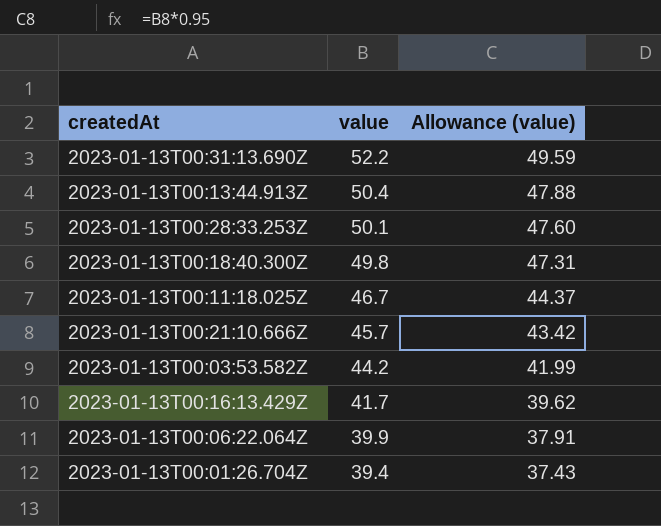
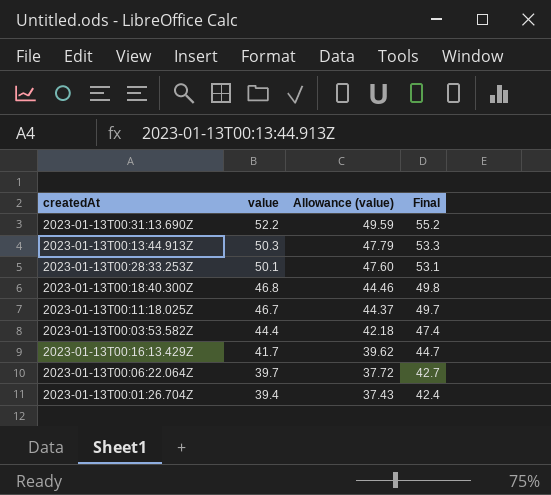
column Final | formula: none -> [value] + 3
row 2023-01-13T00:21:10.666Z: 45.7 | 43.42 -> none
2023-01-13T00:13:44.913Z | value: 50.4 -> 50.3
2023-01-13T00:13:44.913Z | Allowance (value): 47.88 -> 47.79
2023-01-13T00:18:40.300Z | value: 49.8 -> 46.8
2023-01-13T00:18:40.300Z | Allowance (value): 47.31 -> 44.46
2023-01-13T00:03:53.582Z | value: 44.2 -> 44.4
2023-01-13T00:03:53.582Z | Allowance (value): 41.99 -> 42.18
2023-01-13T00:06:22.064Z | value: 39.9 -> 39.7
2023-01-13T00:06:22.064Z | Allowance (value): 37.91 -> 37.72

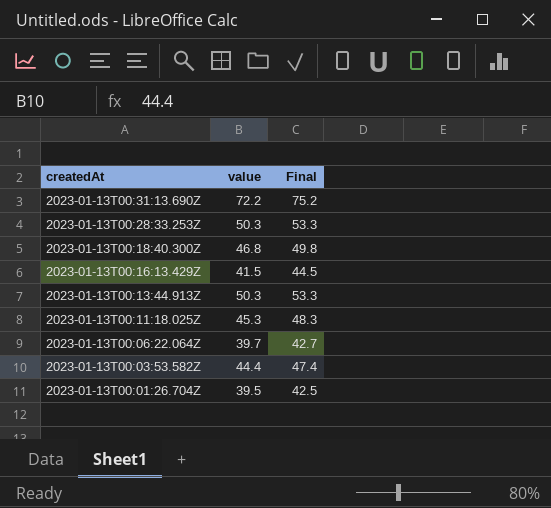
row order: value descending -> createdAt descending
column Allowance (value) | formula: [value] * 0.95 -> none
2023-01-13T00:31:13.690Z | value: 52.2 -> 72.2
2023-01-13T00:31:13.690Z | Final: 55.2 -> 75.2
2023-01-13T00:28:33.253Z | value: 50.1 -> 50.3
2023-01-13T00:28:33.253Z | Final: 53.1 -> 53.3
2023-01-13T00:16:13.429Z | value: 41.7 -> 41.5
2023-01-13T00:16:13.429Z | Final: 44.7 -> 44.5
2023-01-13T00:11:18.025Z | value: 46.7 -> 45.3
2023-01-13T00:11:18.025Z | Final: 49.7 -> 48.3
2023-01-13T00:01:26.704Z | value: 39.4 -> 39.5
2023-01-13T00:01:26.704Z | Final: 42.4 -> 42.5

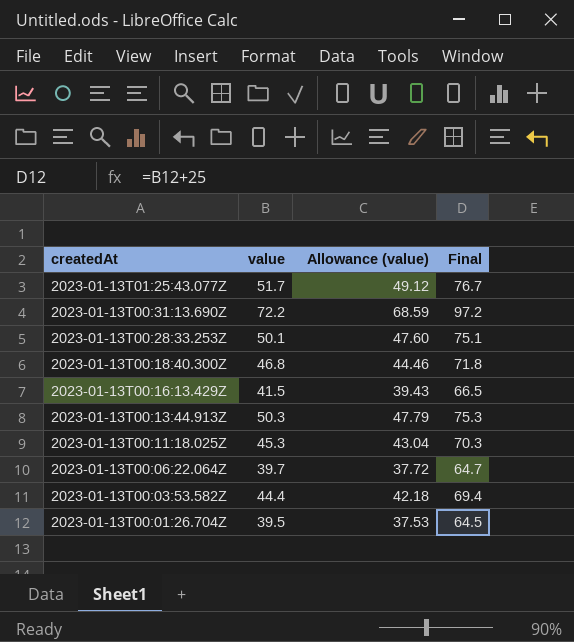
column Allowance (value) | formula: none -> [value] * 0.95
column Final | formula: [value] + 3 -> [value] + 25
row 2023-01-13T01:25:43.077Z: none -> 51.7 | 49.12 | 76.7
2023-01-13T00:28:33.253Z | value: 50.3 -> 50.1

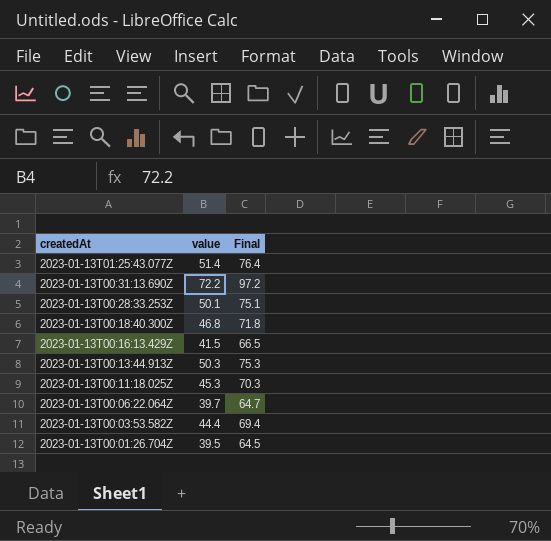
column Allowance (value) | formula: [value] * 0.95 -> none
2023-01-13T01:25:43.077Z | value: 51.7 -> 51.4
2023-01-13T01:25:43.077Z | Final: 76.7 -> 76.4

